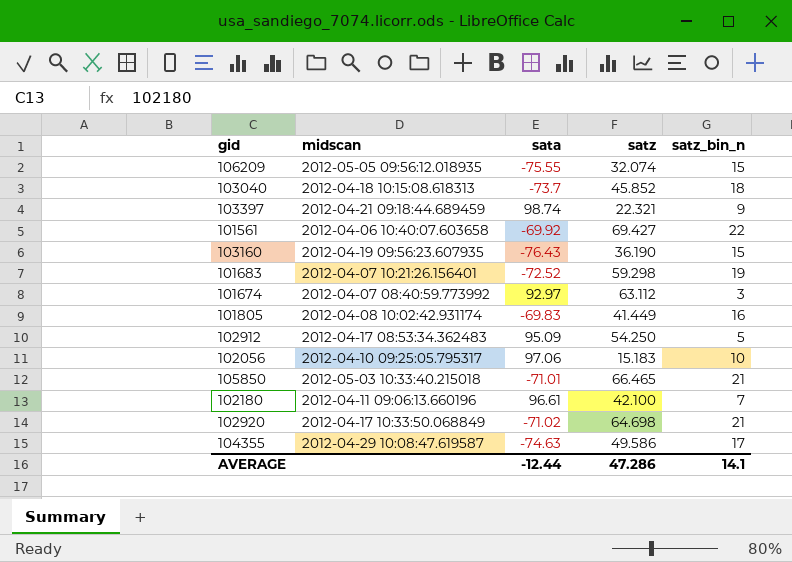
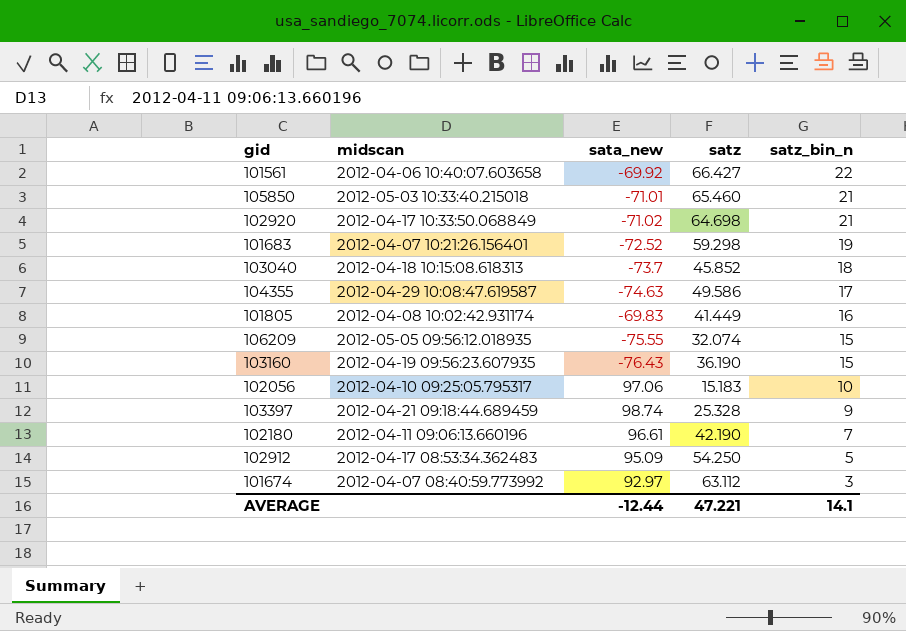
row order: none -> satz_bin_n descending
column name: sata -> sata_new
101561 | satz: 69.427 -> 66.427
105850 | satz: 66.465 -> 65.460
103397 | satz: 22.321 -> 25.328
102180 | satz: 42.100 -> 42.190
AVERAGE | satz: 47.286 -> 47.221

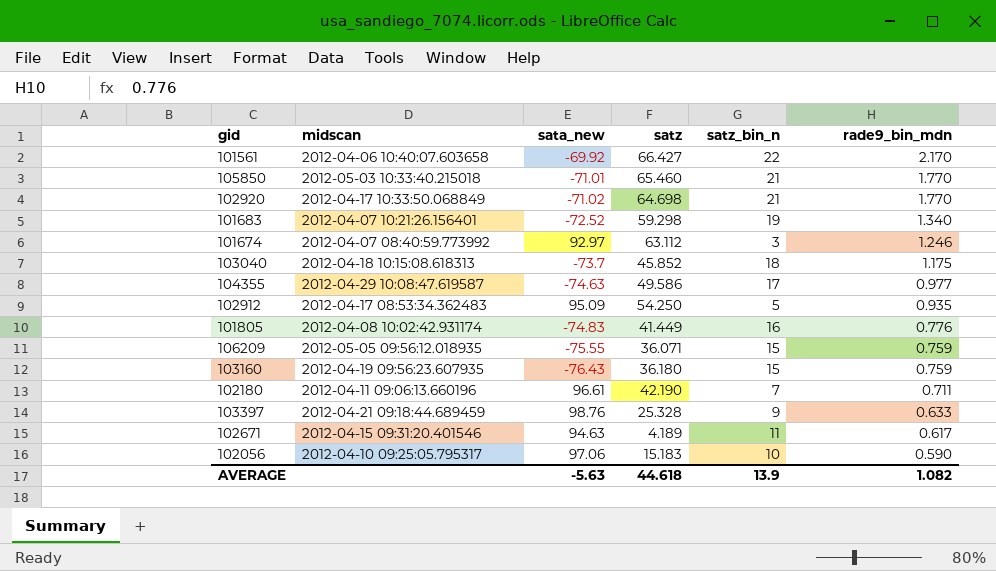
row order: satz_bin_n descending -> rade9_bin_mdn descending
column rade9_bin_mdn | position: none -> 6
101805 | sata_new: -69.83 -> -74.83
106209 | satz: 32.074 -> 36.071
103160 | satz: 36.190 -> 36.180
103397 | sata_new: 98.74 -> 98.76
row 102671: none -> 2012-04-15 09:31:20.401546 | 94.63 | 4.189 | 11 | 0.617
AVERAGE | sata_new: -12.44 -> -5.63
AVERAGE | satz: 47.221 -> 44.618
AVERAGE | satz_bin_n: 14.1 -> 13.9

